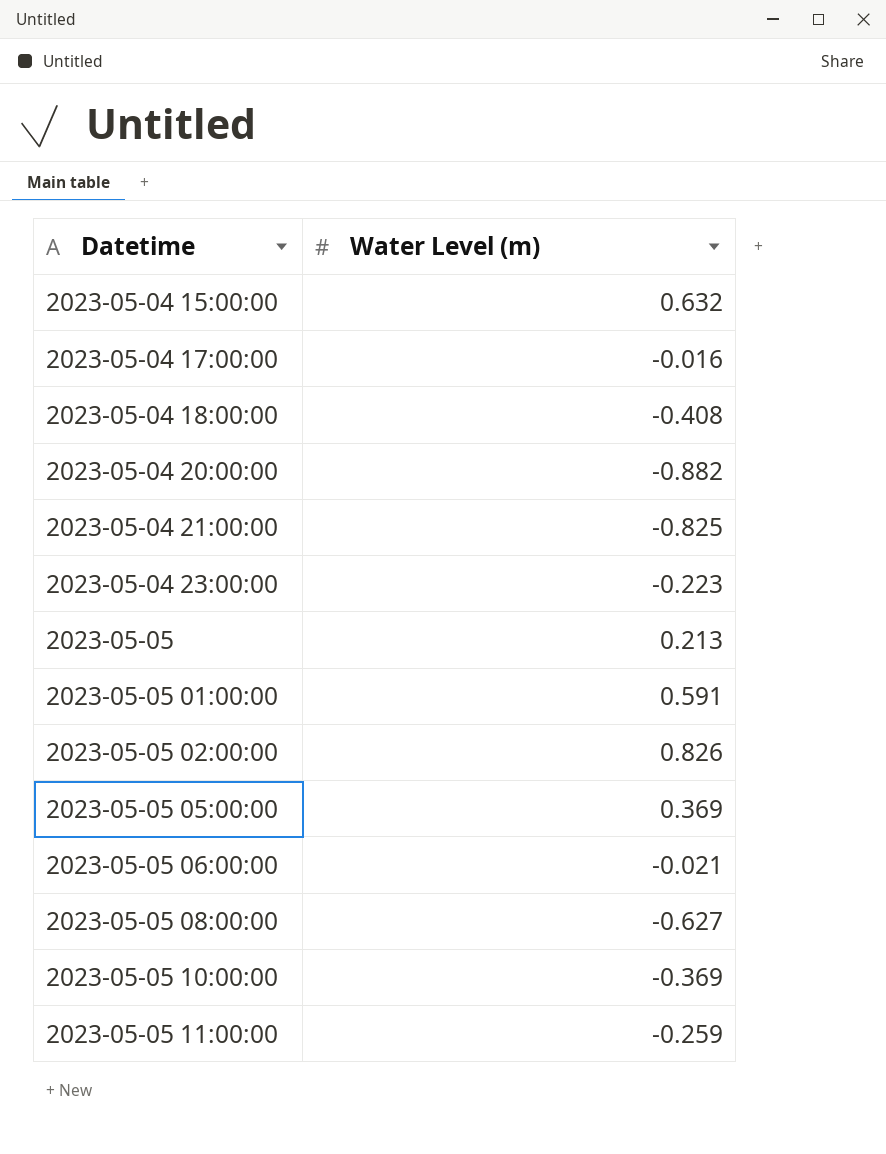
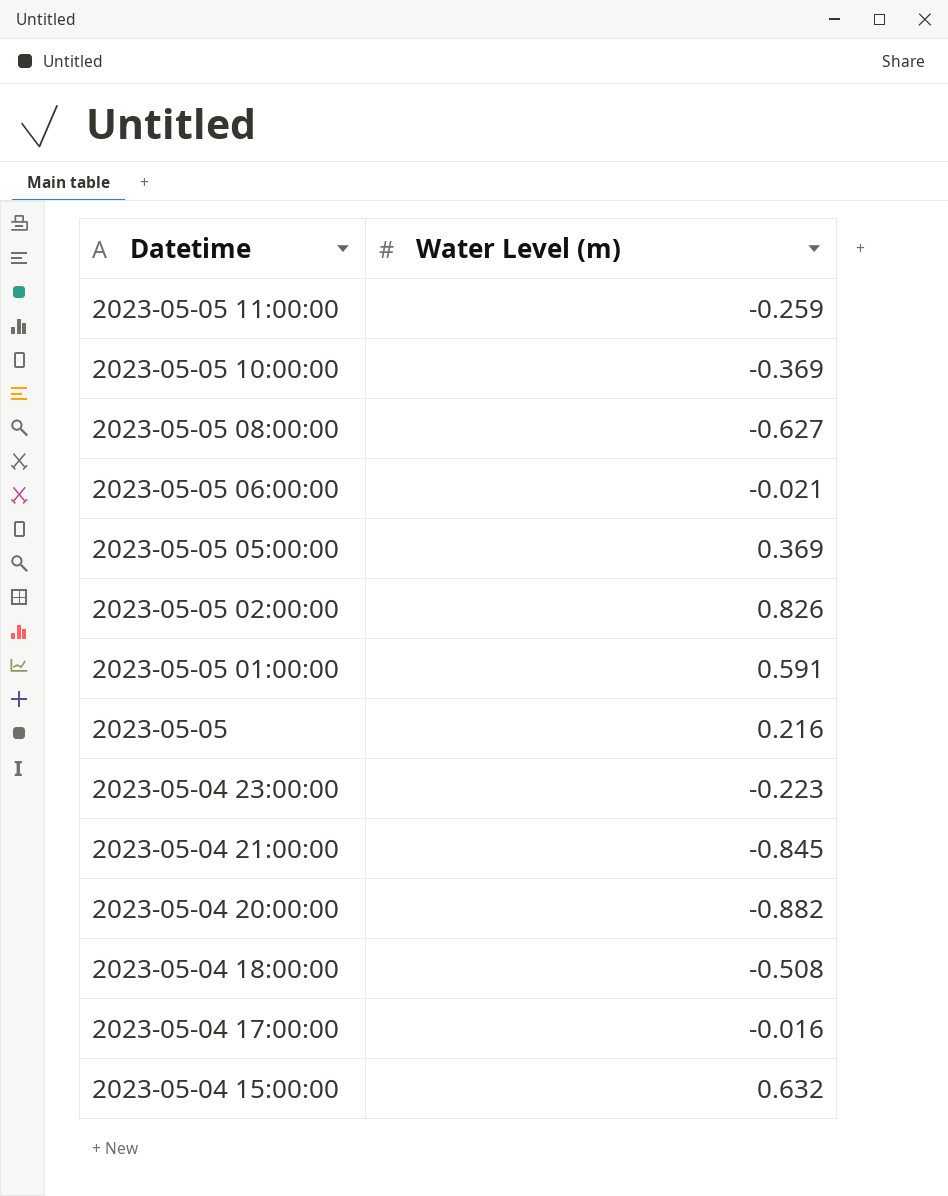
row order: Datetime ascending -> Datetime descending
2023-05-05 | Water Level (m): 0.213 -> 0.216
2023-05-04 21:00:00 | Water Level (m): -0.825 -> -0.845
2023-05-04 18:00:00 | Water Level (m): -0.408 -> -0.508

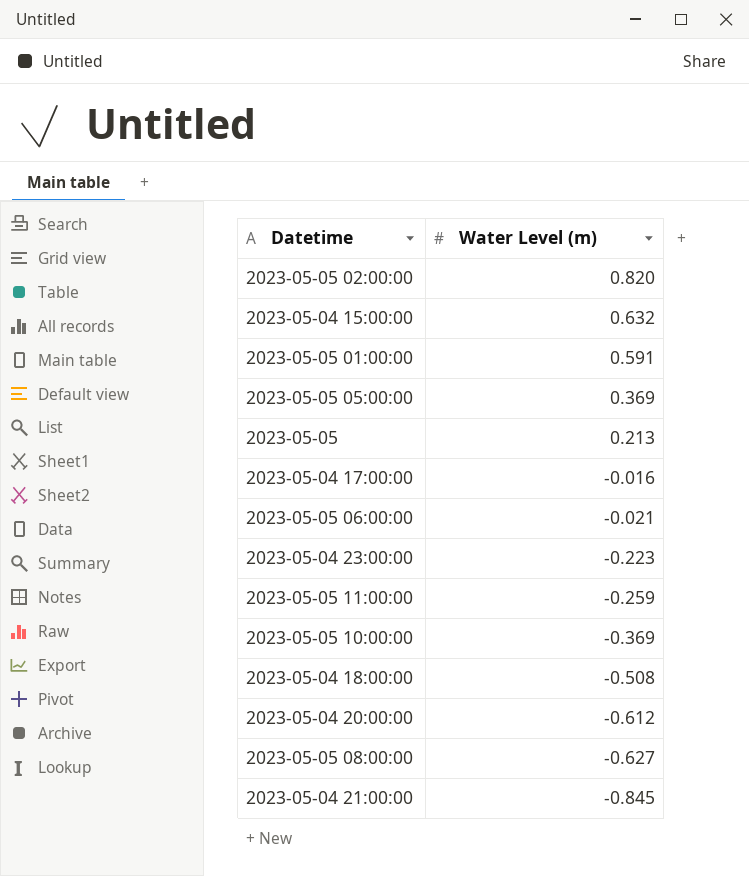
row order: Datetime descending -> Water Level (m) descending
2023-05-05 02:00:00 | Water Level (m): 0.826 -> 0.820
2023-05-05 | Water Level (m): 0.216 -> 0.213
2023-05-04 20:00:00 | Water Level (m): -0.882 -> -0.612

